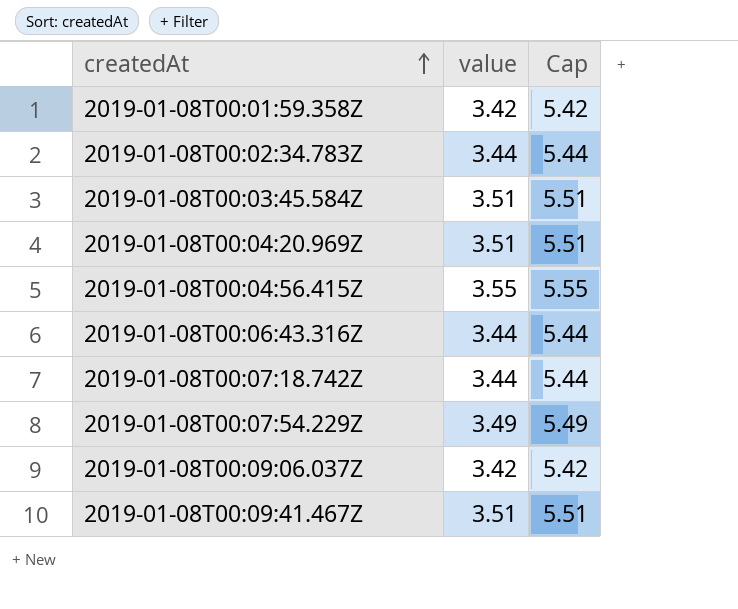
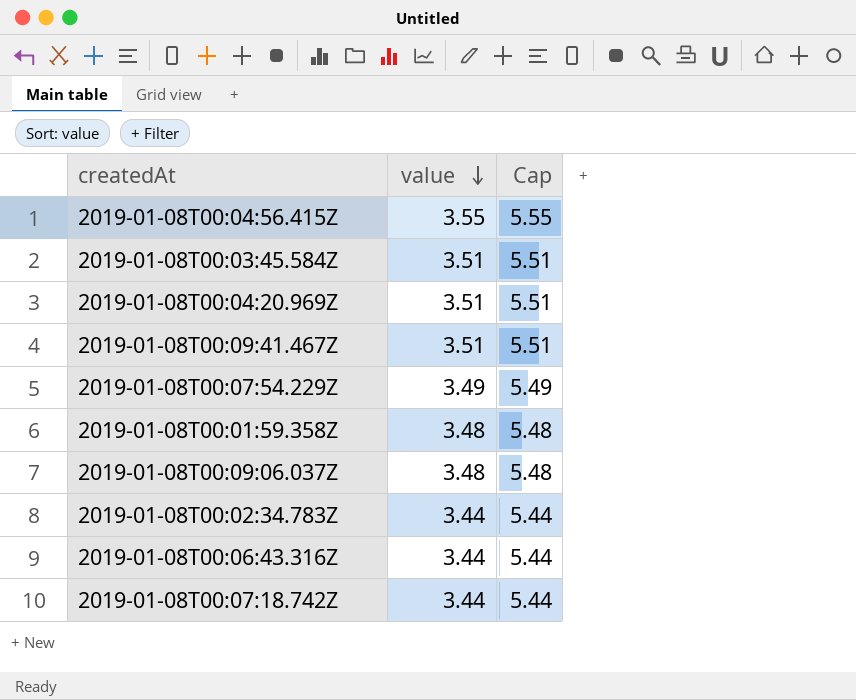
row order: createdAt ascending -> value descending
2019-01-08T00:01:59.358Z | value: 3.42 -> 3.48
2019-01-08T00:01:59.358Z | Cap: 5.42 -> 5.48
2019-01-08T00:09:06.037Z | value: 3.42 -> 3.48
2019-01-08T00:09:06.037Z | Cap: 5.42 -> 5.48

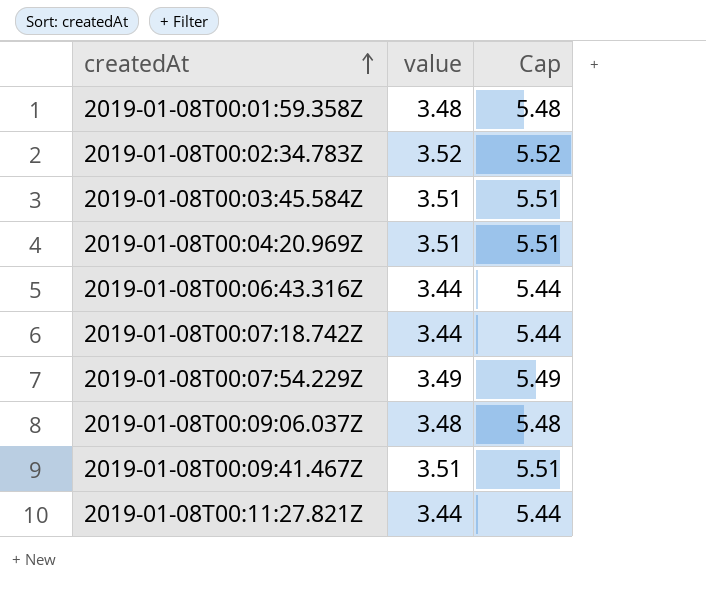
row order: value descending -> createdAt ascending
row 2019-01-08T00:04:56.415Z: 3.55 | 5.55 -> none
2019-01-08T00:02:34.783Z | value: 3.44 -> 3.52
2019-01-08T00:02:34.783Z | Cap: 5.44 -> 5.52
row 2019-01-08T00:11:27.821Z: none -> 3.44 | 5.44

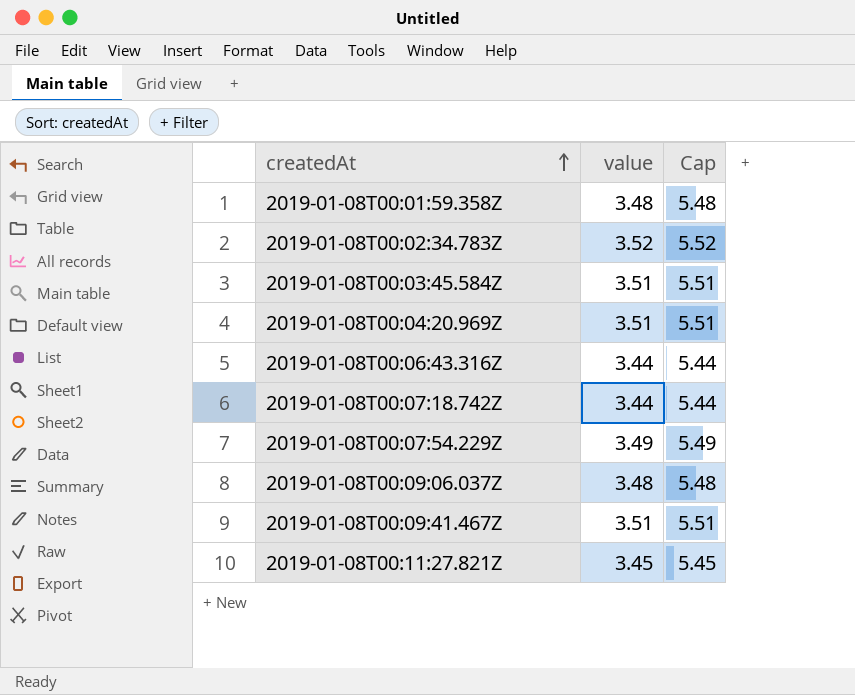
2019-01-08T00:11:27.821Z | value: 3.44 -> 3.45
2019-01-08T00:11:27.821Z | Cap: 5.44 -> 5.45

